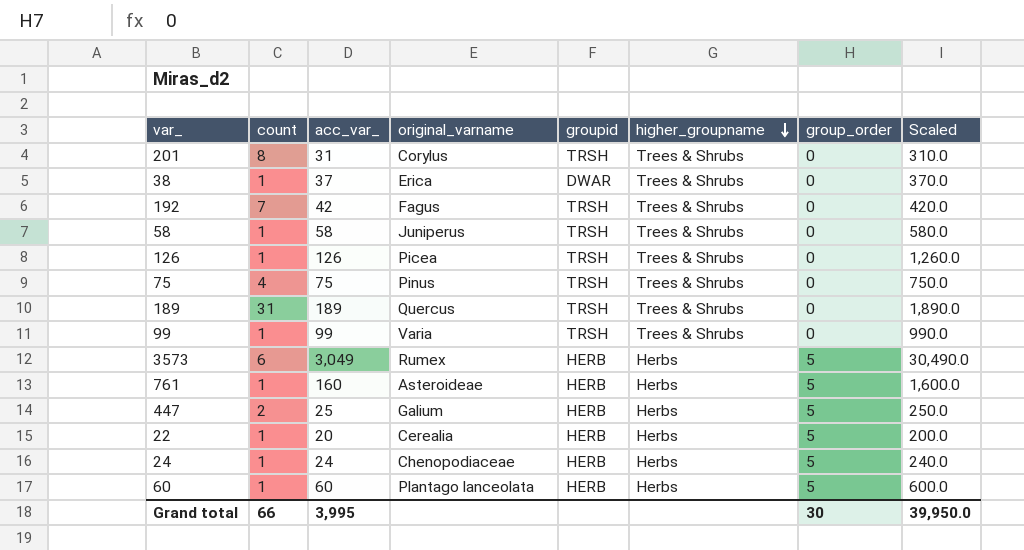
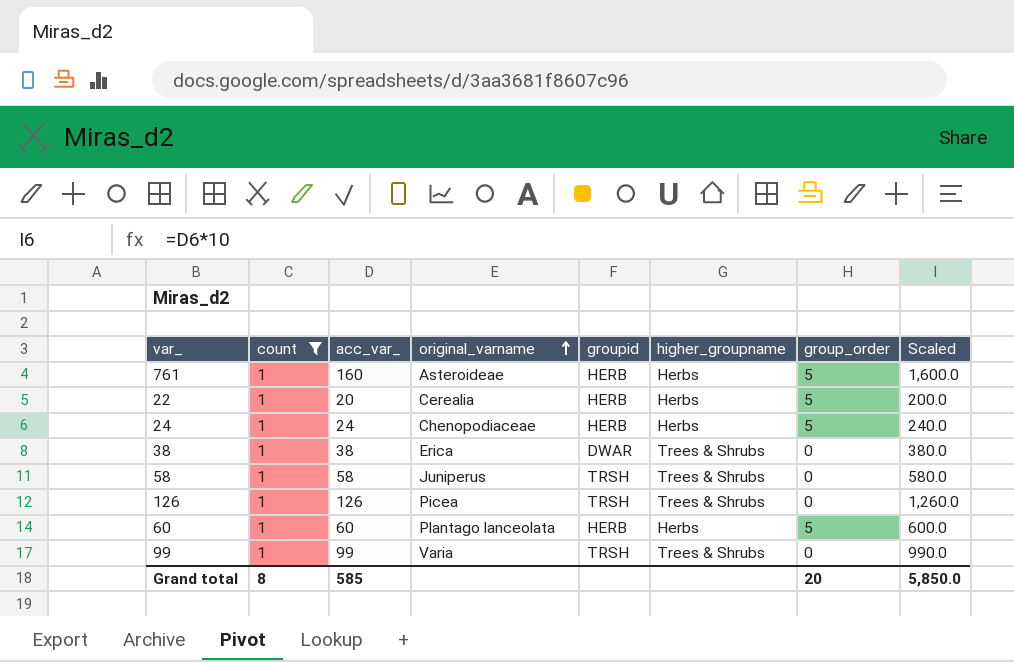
filter: none -> count = 1
row order: higher_groupname descending -> original_varname ascending
38 | acc_var_: 37 -> 38
38 | Scaled: 370.0 -> 380.0
Grand total | count: 66 -> 8
Grand total | acc_var_: 3,995 -> 585
Grand total | group_order: 30 -> 20
Grand total | Scaled: 39,950.0 -> 5,850.0

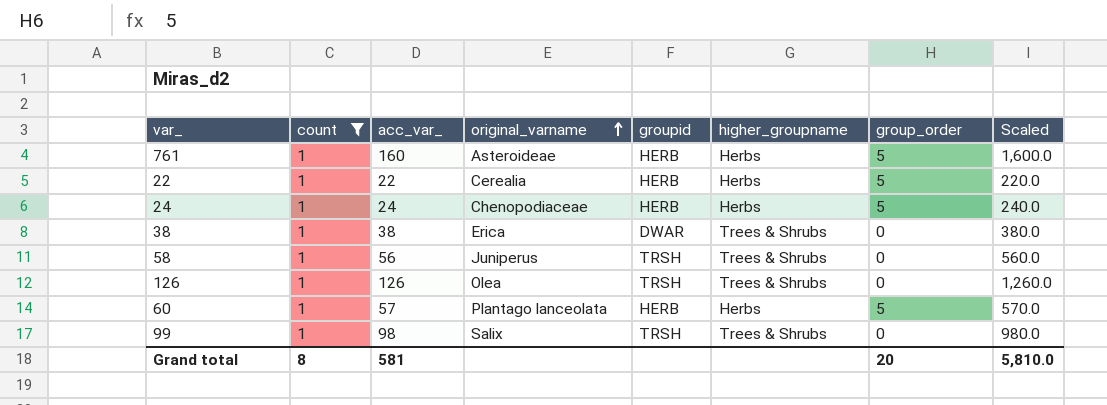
22 | acc_var_: 20 -> 22
22 | Scaled: 200.0 -> 220.0
58 | acc_var_: 58 -> 56
58 | Scaled: 580.0 -> 560.0
126 | original_varname: Picea -> Olea
60 | acc_var_: 60 -> 57
60 | Scaled: 600.0 -> 570.0
99 | acc_var_: 99 -> 98
99 | original_varname: Varia -> Salix
99 | Scaled: 990.0 -> 980.0
Grand total | acc_var_: 585 -> 581
Grand total | Scaled: 5,850.0 -> 5,810.0

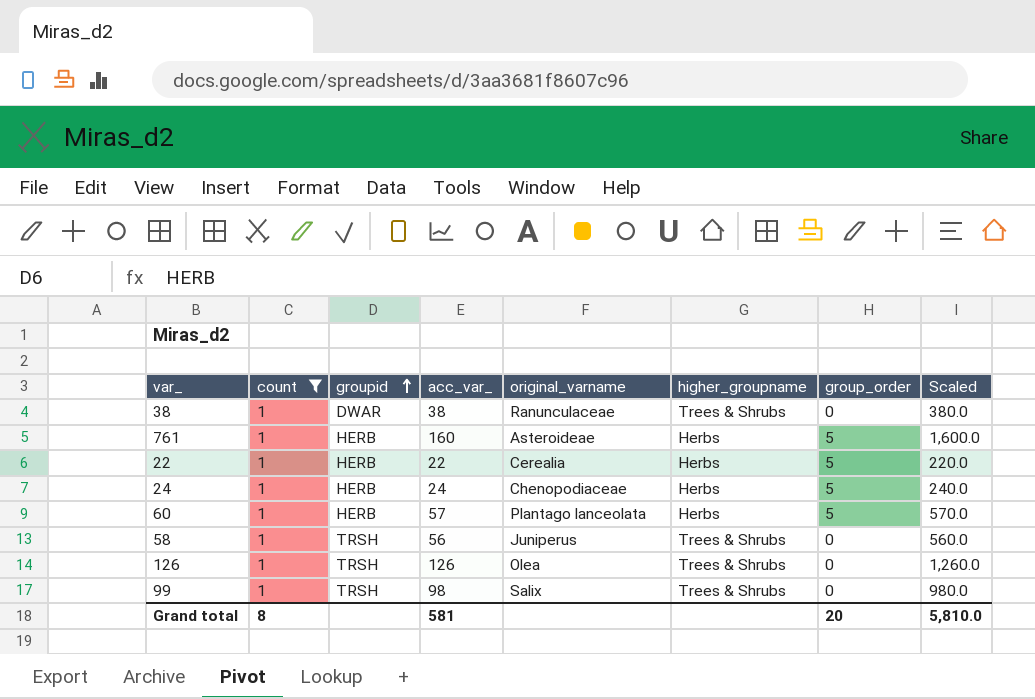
row order: original_varname ascending -> groupid ascending
column groupid | position: 5 -> 3
38 | original_varname: Erica -> Ranunculaceae

